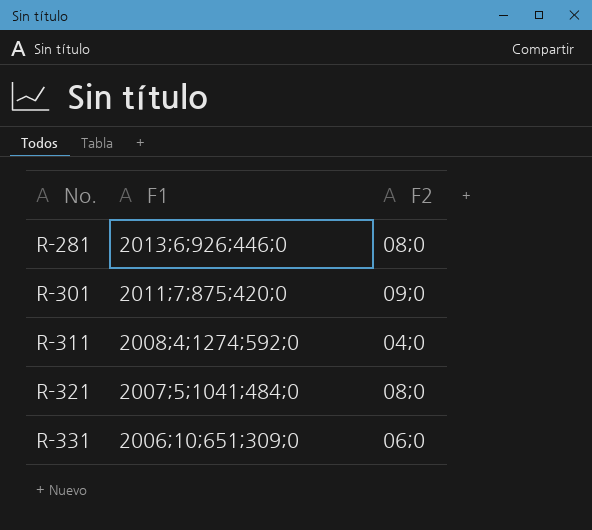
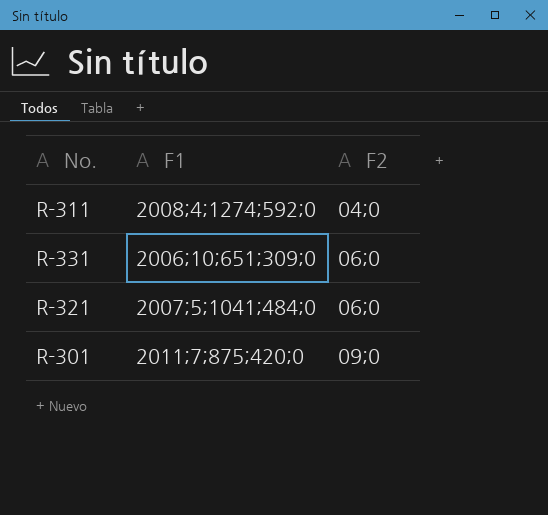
row order: No. ascending -> F2 ascending
row R-281: 2013;6;926;446;0 | 08;0 -> none
R-321 | F2: 08;0 -> 06;0

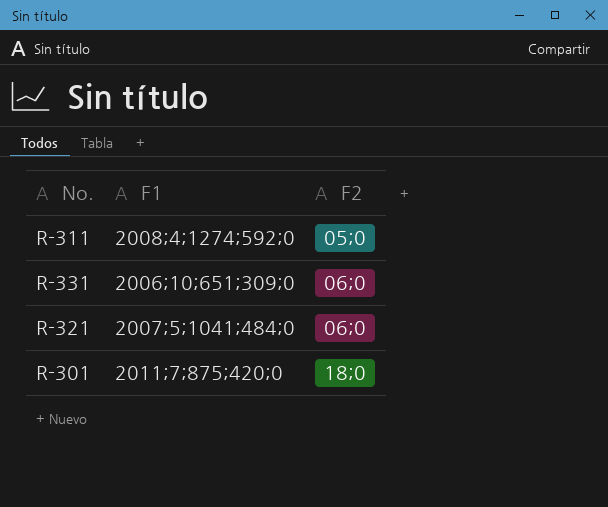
R-311 | F2: 04;0 -> 05;0
R-301 | F2: 09;0 -> 18;0

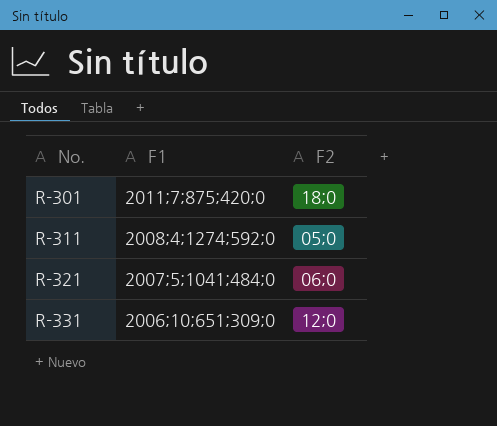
row order: F2 ascending -> No. ascending
R-331 | F2: 06;0 -> 12;0

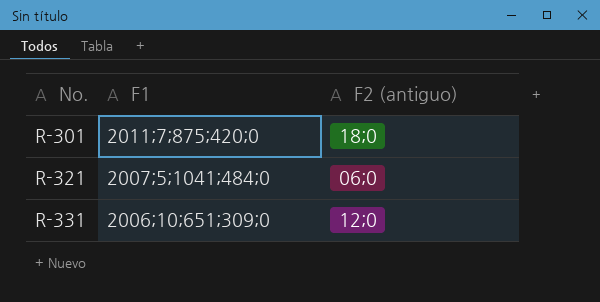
column name: F2 -> F2 (antiguo)
row R-311: 2008;4;1274;592;0 | 05;0 -> none

